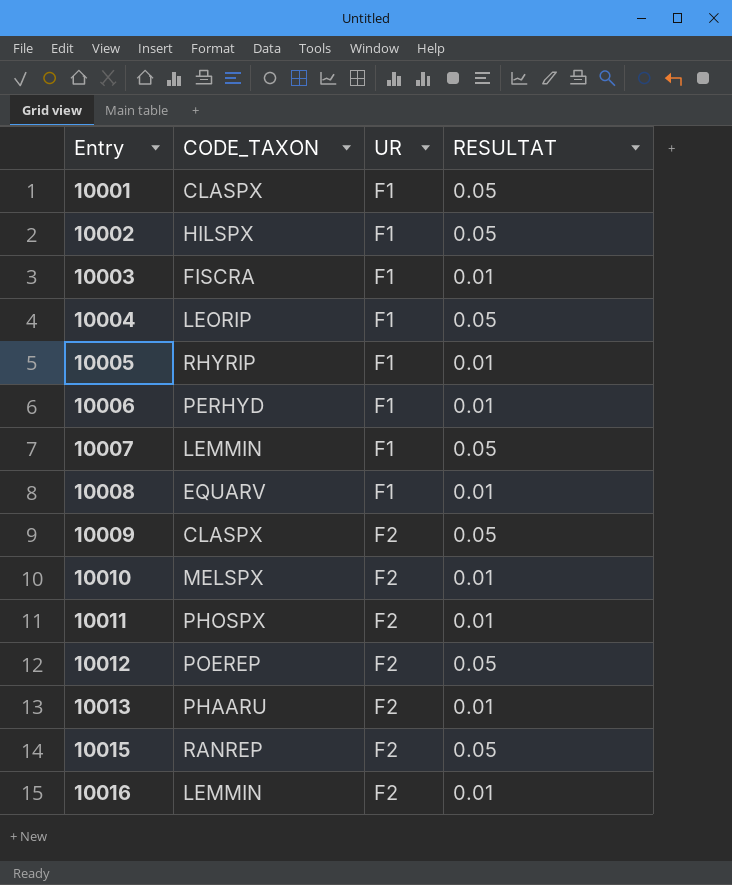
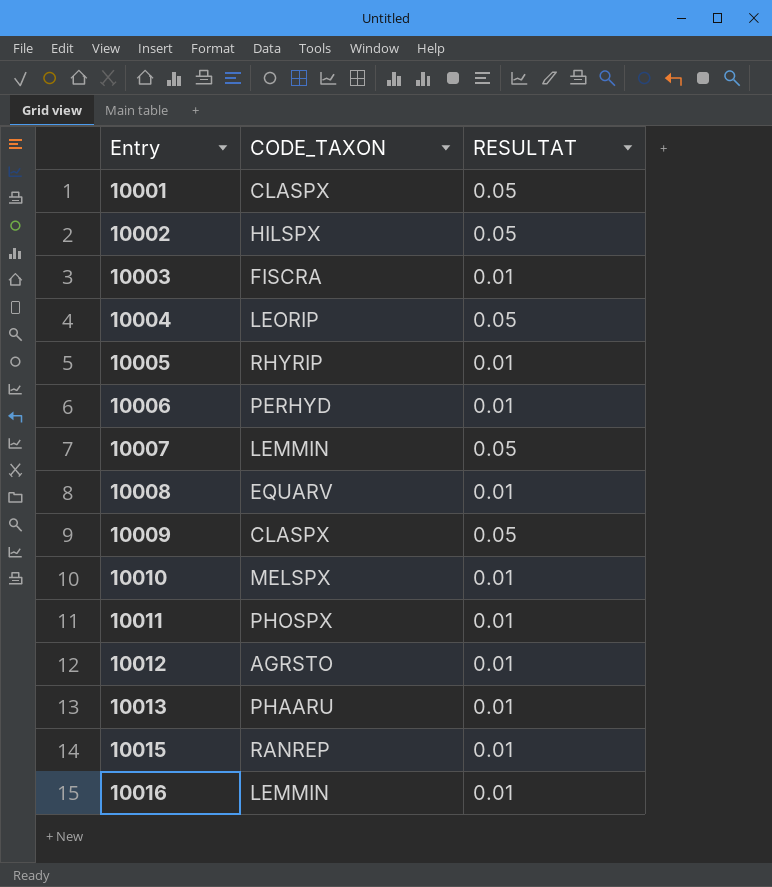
column UR | position: 3 -> none
10012 | CODE_TAXON: POEREP -> AGRSTO
10012 | RESULTAT: 0.05 -> 0.01
10015 | RESULTAT: 0.05 -> 0.01

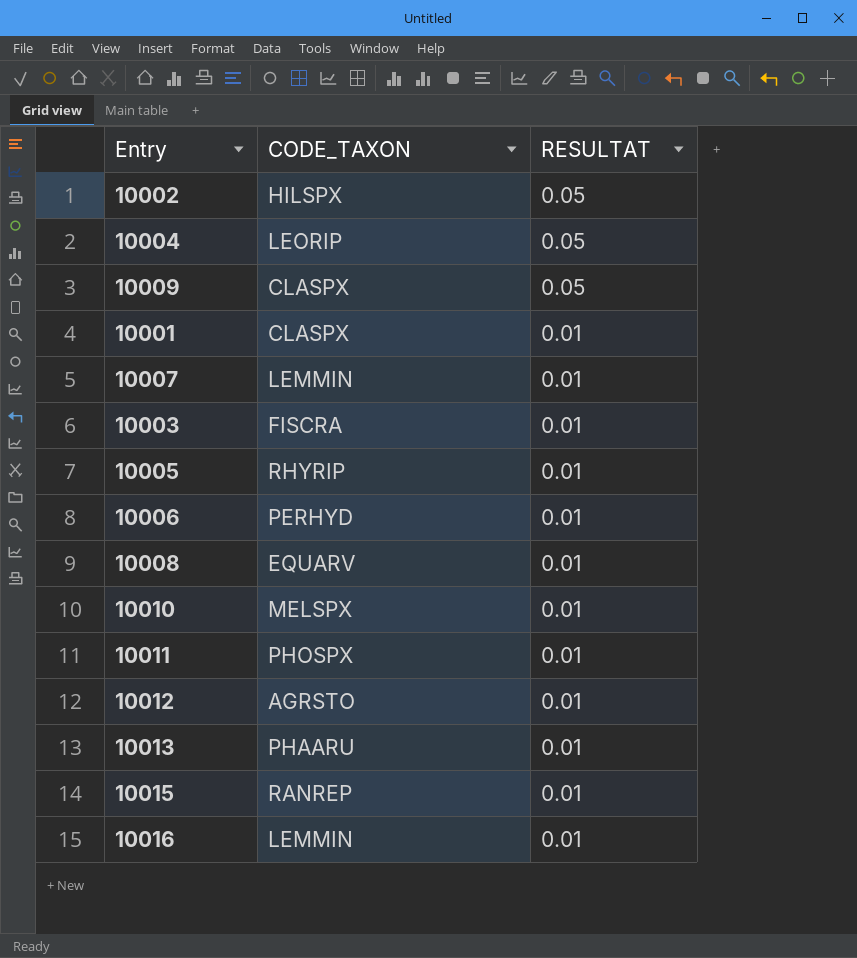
row order: Entry ascending -> RESULTAT descending
10001 | RESULTAT: 0.05 -> 0.01
10007 | RESULTAT: 0.05 -> 0.01

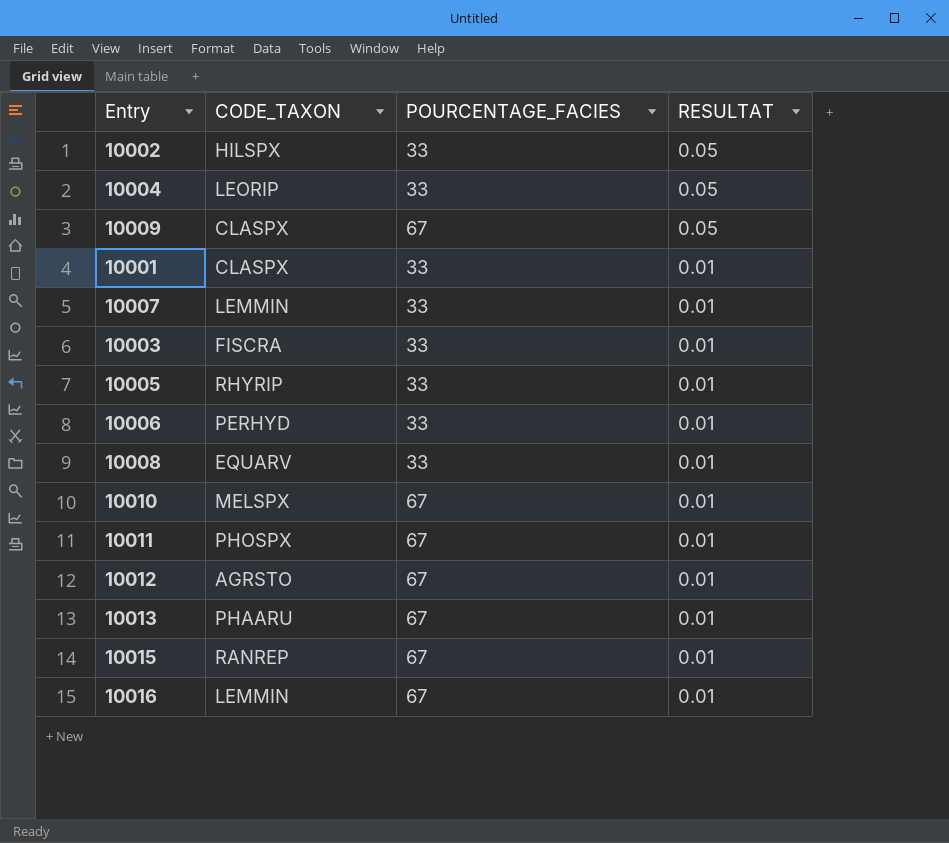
column POURCENTAGE_FACIES | position: none -> 3

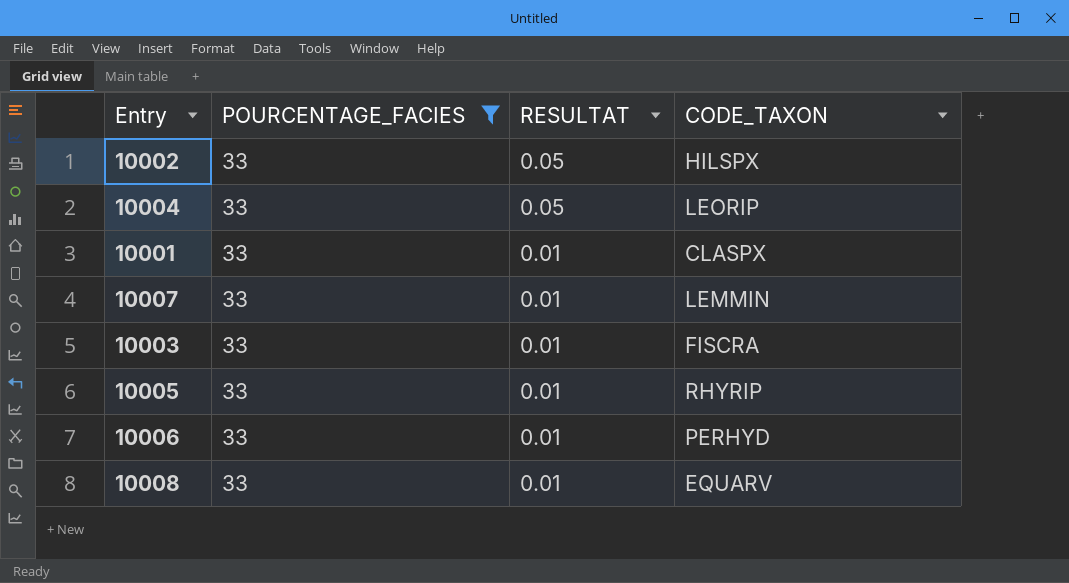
filter: none -> POURCENTAGE_FACIES = 33
column CODE_TAXON | position: 2 -> 4

